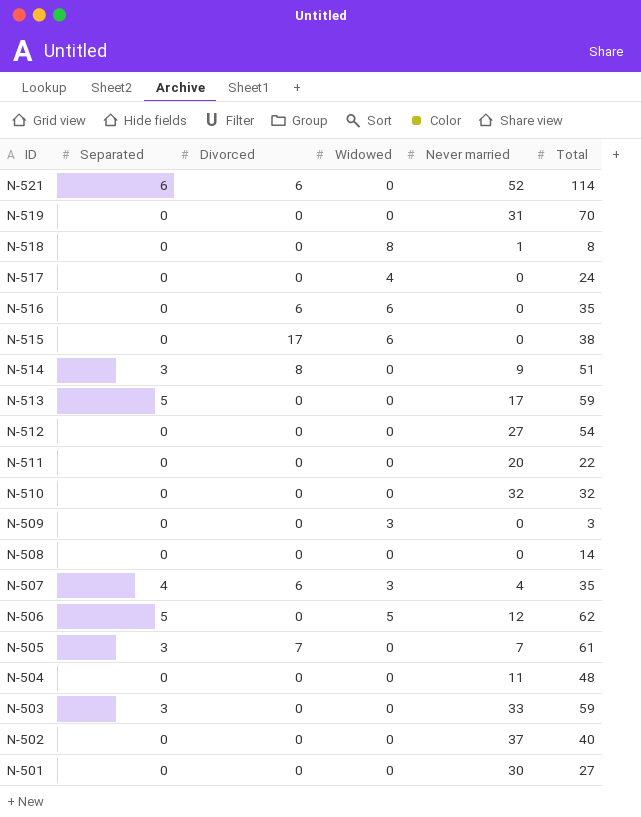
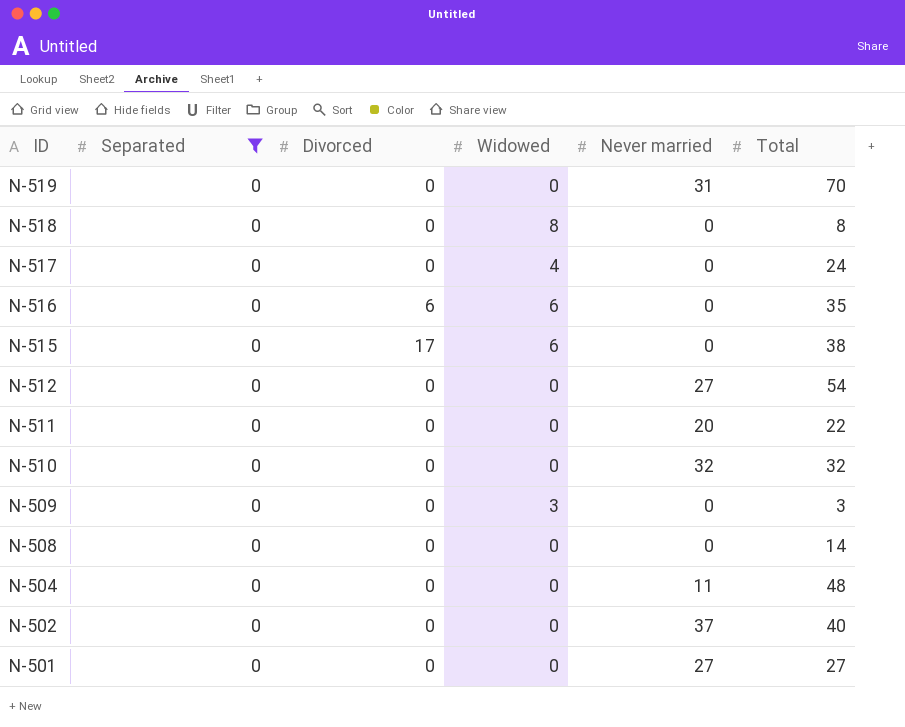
filter: none -> Separated = 0
N-518 | Never married: 1 -> 0
N-501 | Never married: 30 -> 27

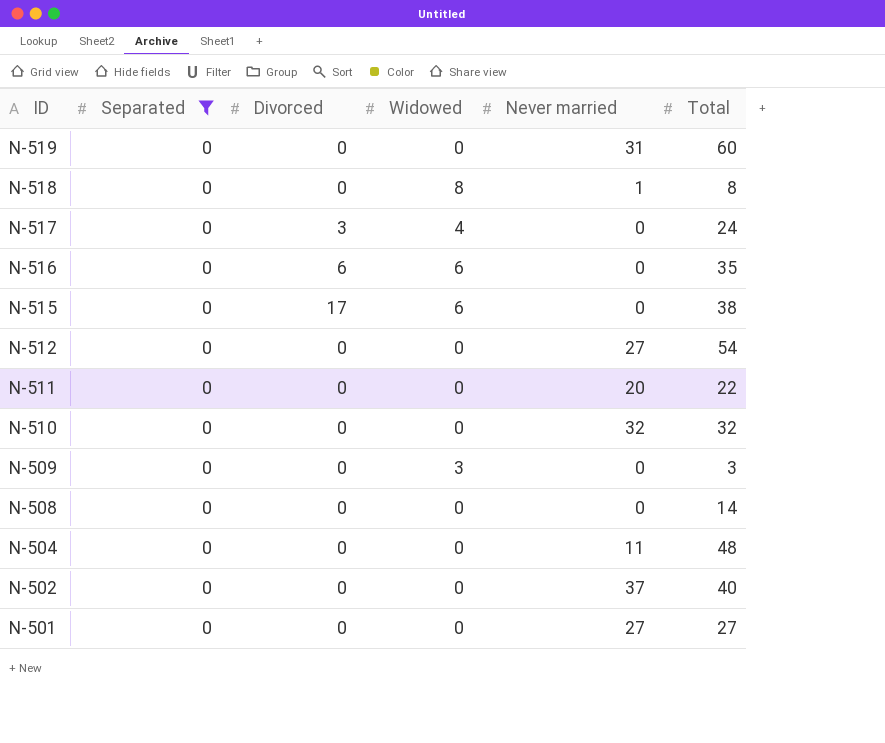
N-519 | Total: 70 -> 60
N-518 | Never married: 0 -> 1
N-517 | Divorced: 0 -> 3

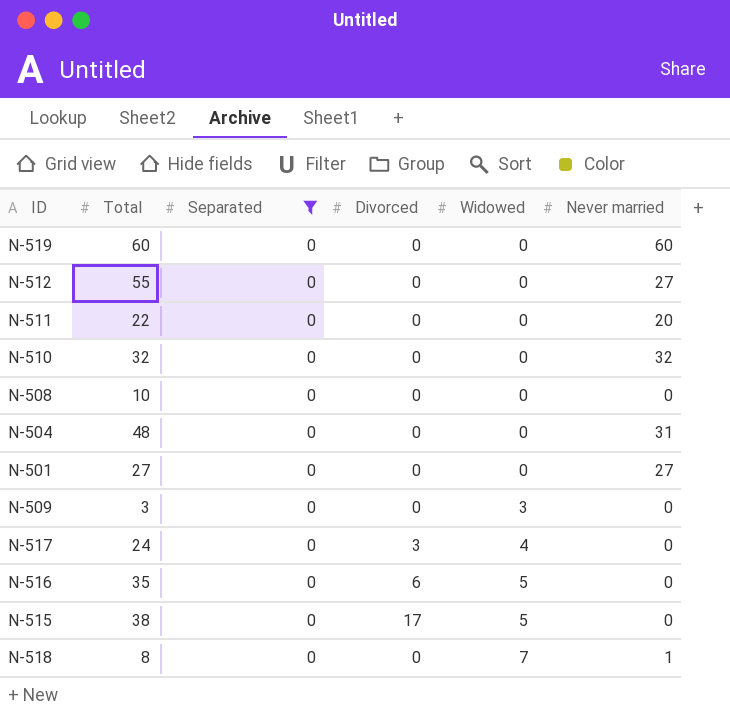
row order: ID descending -> Widowed ascending
column Total | position: 6 -> 2
row N-502: 0 | 0 | 0 | 37 | 40 -> none
N-519 | Never married: 31 -> 60
N-512 | Total: 54 -> 55
N-508 | Total: 14 -> 10
N-504 | Never married: 11 -> 31
N-516 | Widowed: 6 -> 5
N-515 | Widowed: 6 -> 5
N-518 | Widowed: 8 -> 7

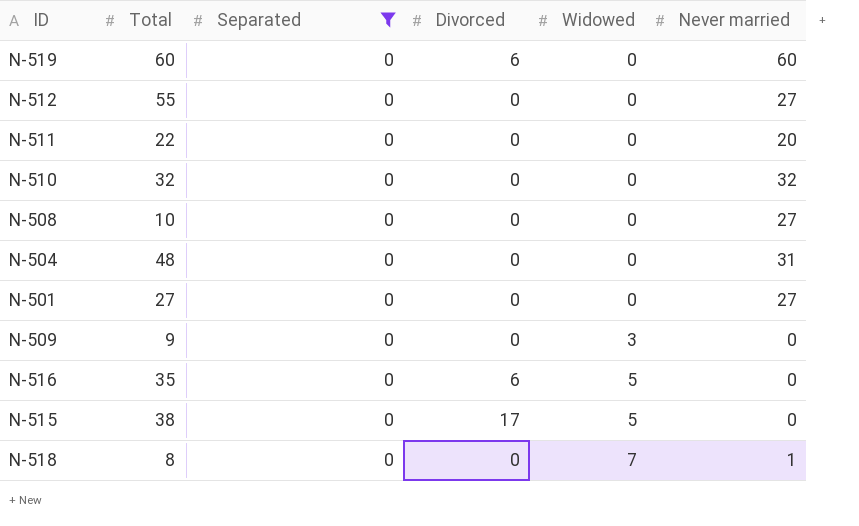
row N-517: 24 | 0 | 3 | 4 | 0 -> none
N-519 | Divorced: 0 -> 6
N-508 | Never married: 0 -> 27
N-509 | Total: 3 -> 9

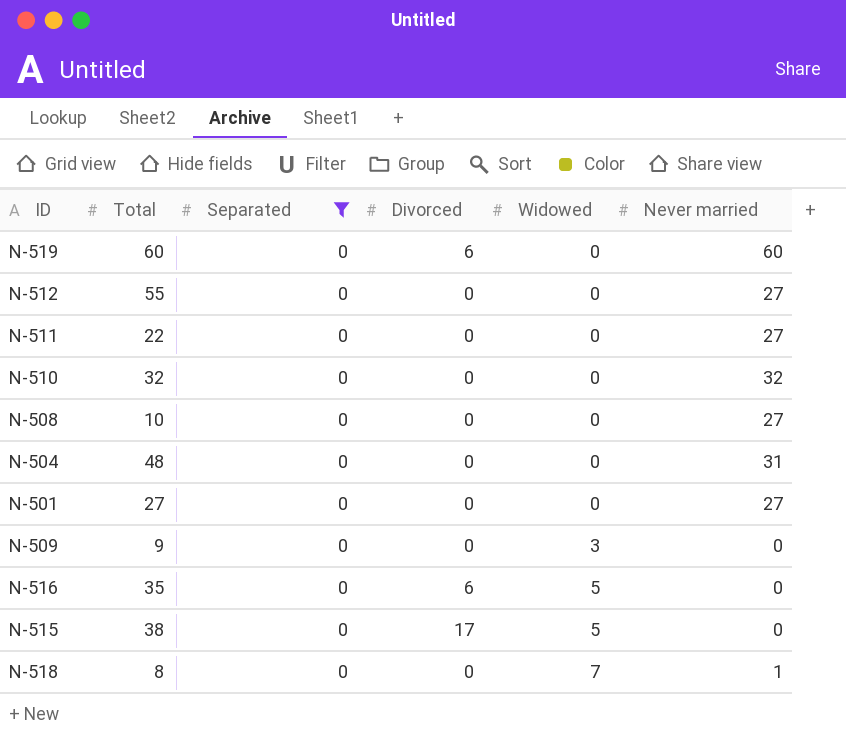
N-511 | Never married: 20 -> 27

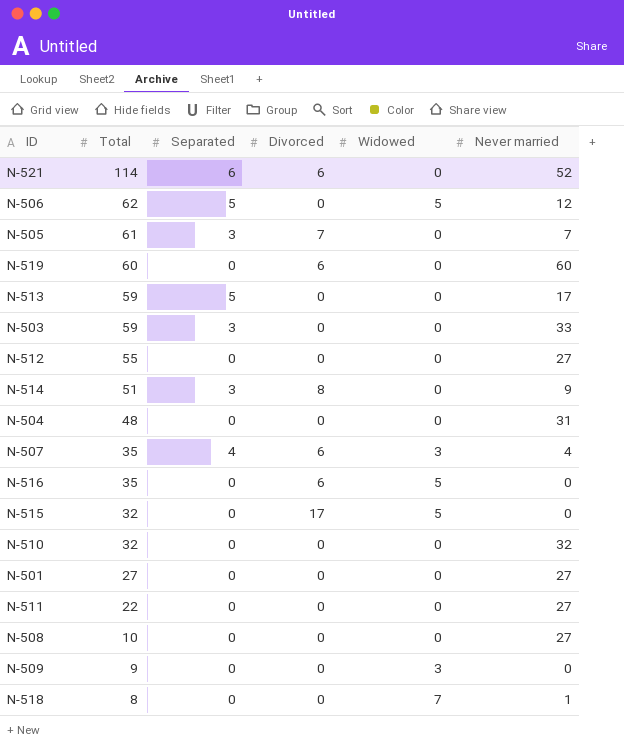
filter: Separated = 0 -> none
row order: Widowed ascending -> Total descending
N-515 | Total: 38 -> 32

